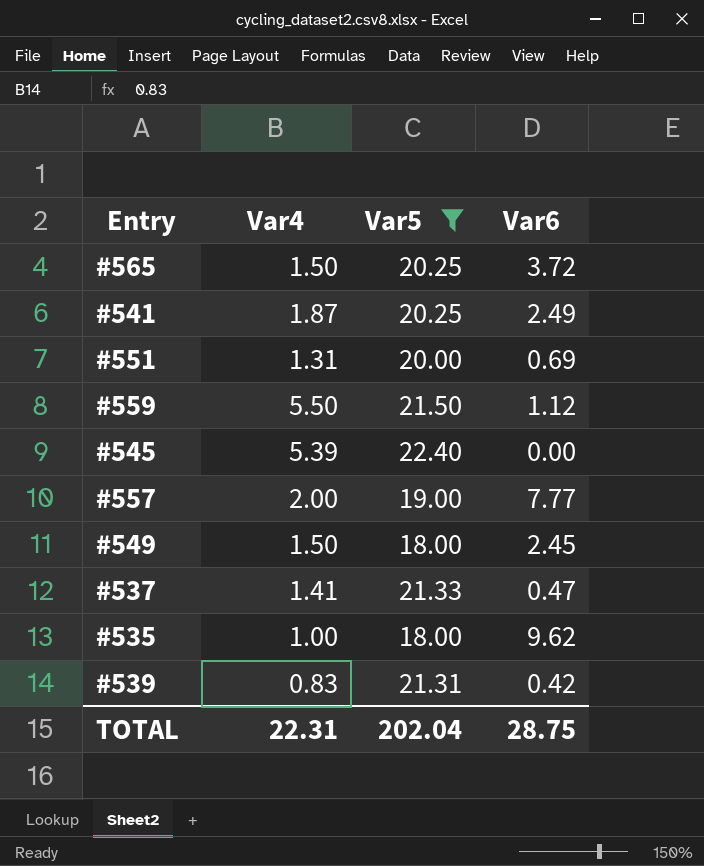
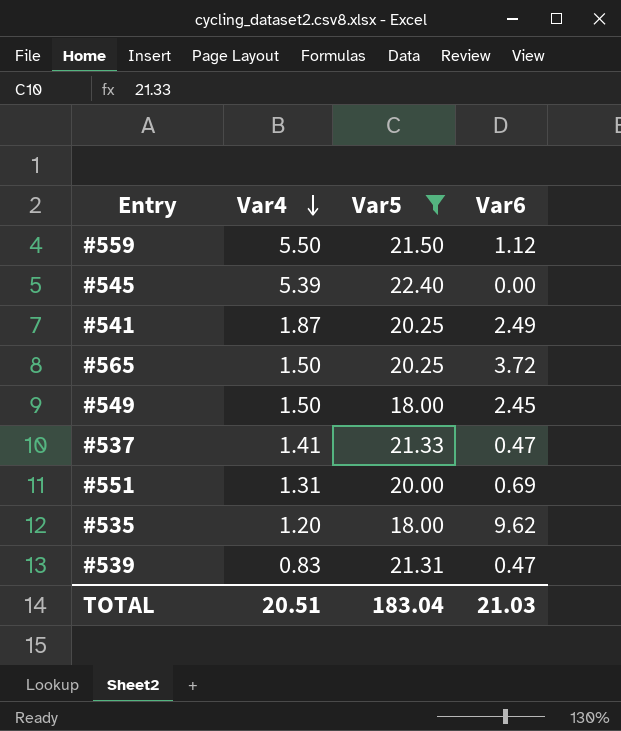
row order: none -> Var4 descending
row #557: 2.00 | 19.00 | 7.77 -> none
#535 | Var4: 1.00 -> 1.20
#539 | Var6: 0.42 -> 0.47
TOTAL | Var4: 22.31 -> 20.51
TOTAL | Var5: 202.04 -> 183.04
TOTAL | Var6: 28.75 -> 21.03

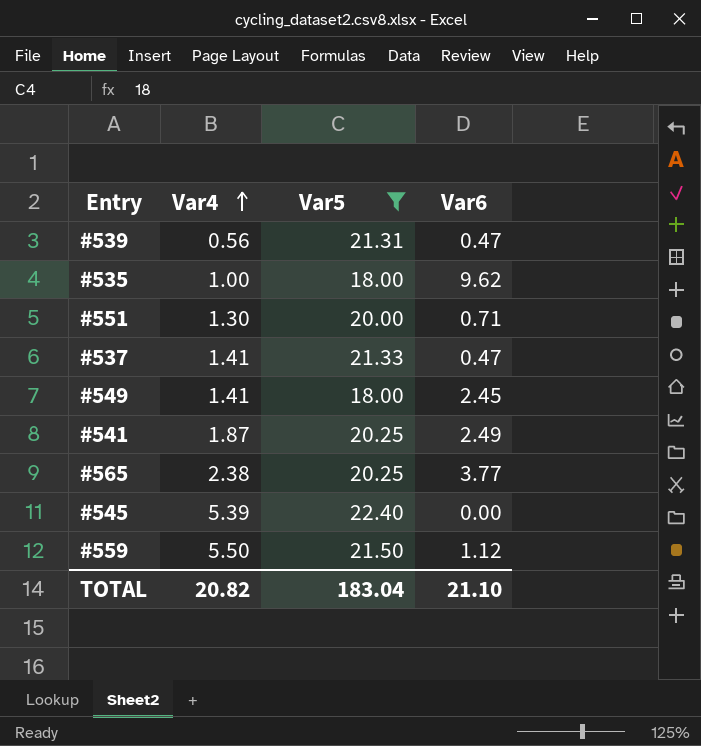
row order: Var4 descending -> Var4 ascending
#539 | Var4: 0.83 -> 0.56
#535 | Var4: 1.20 -> 1.00
#551 | Var4: 1.31 -> 1.30
#551 | Var6: 0.69 -> 0.71
#549 | Var4: 1.50 -> 1.41
#565 | Var4: 1.50 -> 2.38
#565 | Var6: 3.72 -> 3.77
TOTAL | Var4: 20.51 -> 20.82
TOTAL | Var6: 21.03 -> 21.10

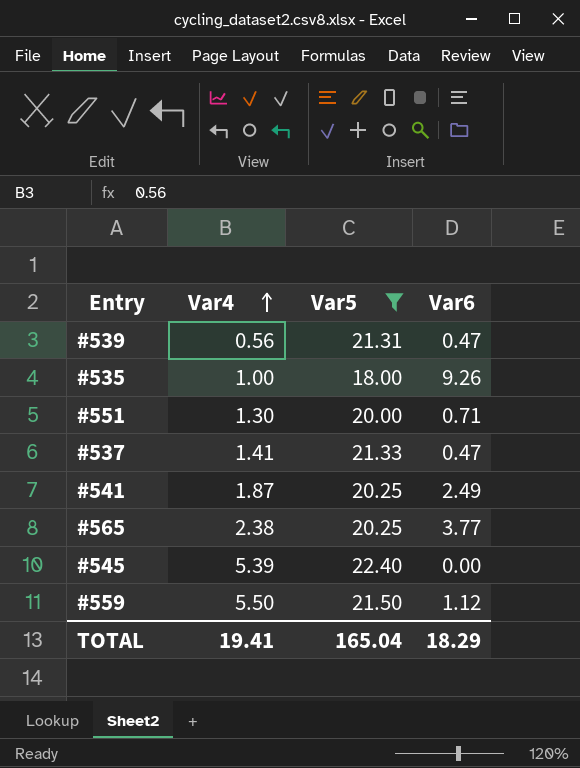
row #549: 1.41 | 18.00 | 2.45 -> none
#535 | Var6: 9.62 -> 9.26
TOTAL | Var4: 20.82 -> 19.41
TOTAL | Var5: 183.04 -> 165.04
TOTAL | Var6: 21.10 -> 18.29

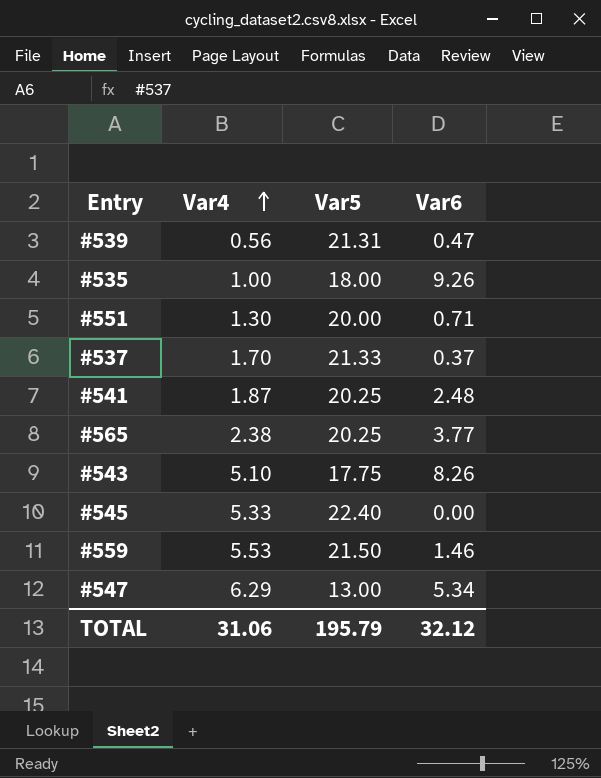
filter: Var5 >= 18.00 -> none
#537 | Var4: 1.41 -> 1.70
#537 | Var6: 0.47 -> 0.37
#541 | Var6: 2.49 -> 2.48
#545 | Var4: 5.39 -> 5.33
#559 | Var4: 5.50 -> 5.53
#559 | Var6: 1.12 -> 1.46
TOTAL | Var4: 19.41 -> 31.06
TOTAL | Var5: 165.04 -> 195.79
TOTAL | Var6: 18.29 -> 32.12

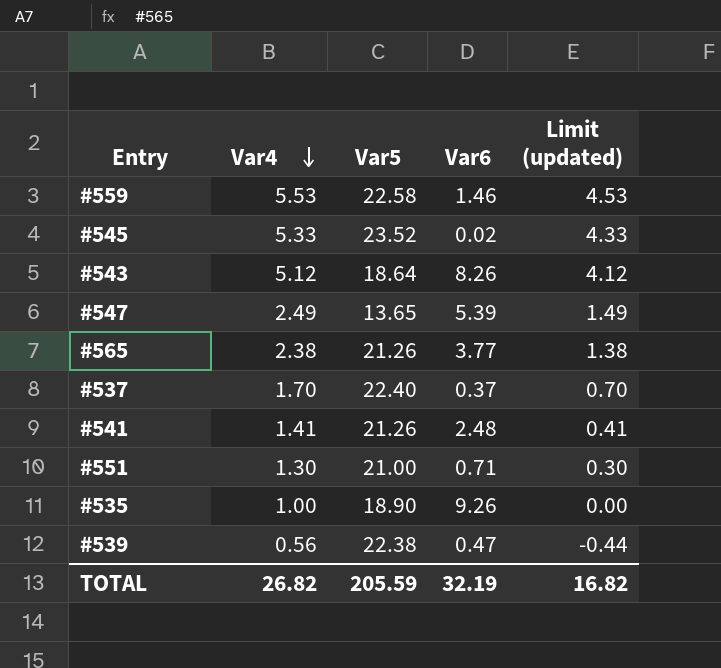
row order: Var4 ascending -> Var4 descending
column Limit (updated) | formula: none -> [Var4] - 1
#559 | Var5: 21.50 -> 22.58
#545 | Var5: 22.40 -> 23.52
#545 | Var6: 0.00 -> 0.02
#543 | Var4: 5.10 -> 5.12
#543 | Var5: 17.75 -> 18.64
#547 | Var4: 6.29 -> 2.49
#547 | Var5: 13.00 -> 13.65
#547 | Var6: 5.34 -> 5.39
#565 | Var5: 20.25 -> 21.26
#537 | Var5: 21.33 -> 22.40
#541 | Var4: 1.87 -> 1.41
#541 | Var5: 20.25 -> 21.26
#551 | Var5: 20.00 -> 21.00
#535 | Var5: 18.00 -> 18.90
#539 | Var5: 21.31 -> 22.38
TOTAL | Var4: 31.06 -> 26.82
TOTAL | Var5: 195.79 -> 205.59
TOTAL | Var6: 32.12 -> 32.19

